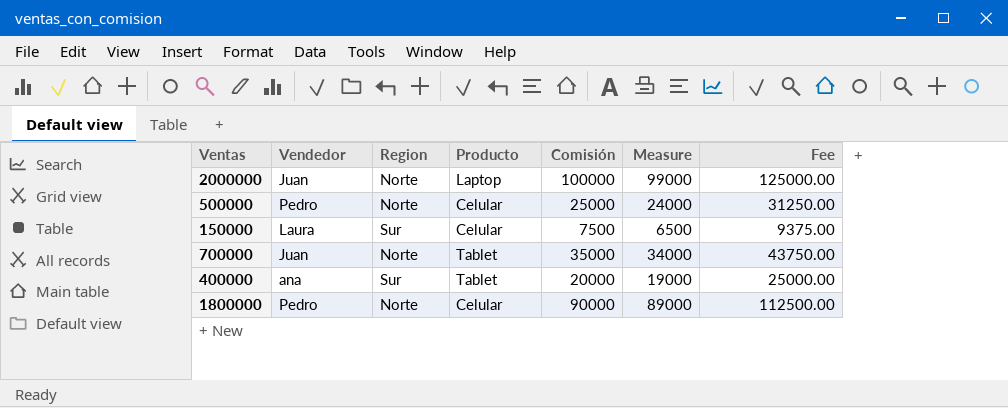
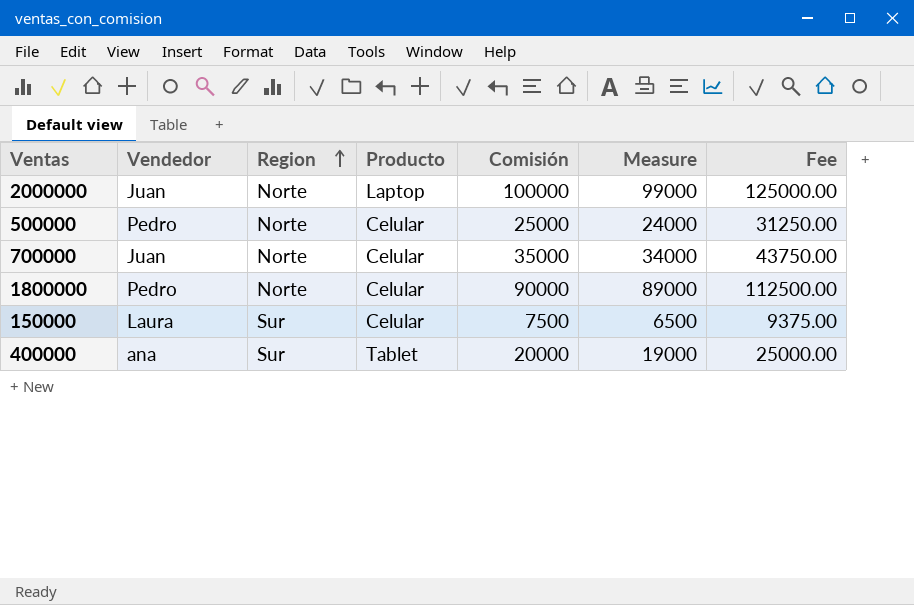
row order: none -> Region ascending
700000 | Producto: Tablet -> Celular

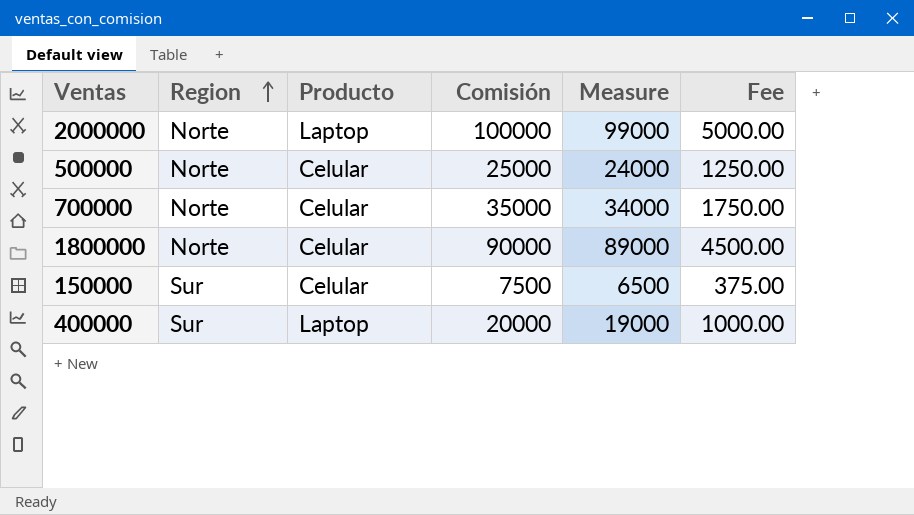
column Vendedor | position: 2 -> none
column Fee | formula: [Comisión] * 1.25 -> [Comisión] * 0.05
400000 | Producto: Tablet -> Laptop

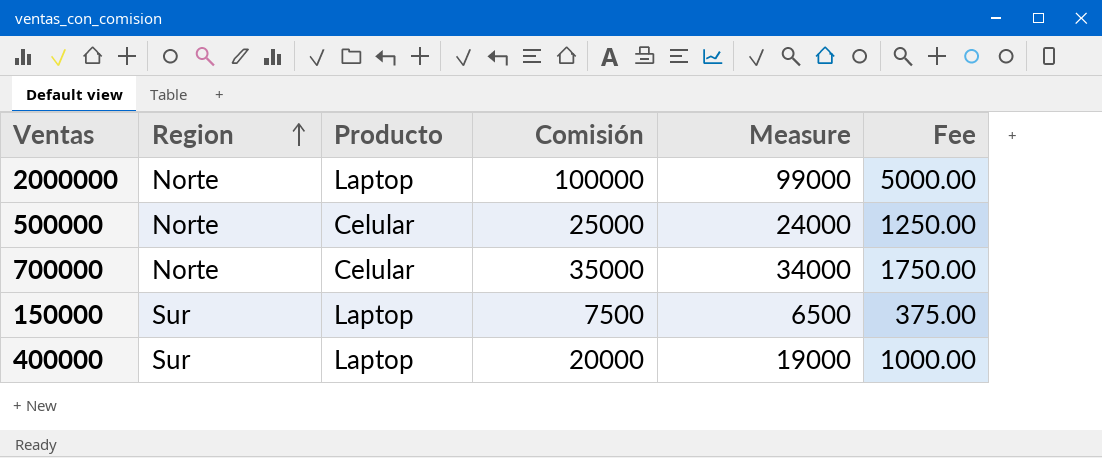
row 1800000: Norte | Celular | 90000 | 89000 | 4500.00 -> none
150000 | Producto: Celular -> Laptop

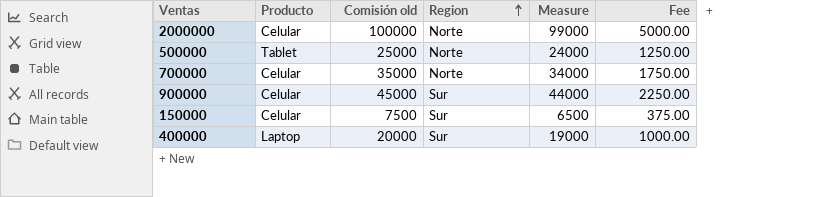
column name: Comisión -> Comisión old
column Region | position: 2 -> 4
2000000 | Producto: Laptop -> Celular
500000 | Producto: Celular -> Tablet
row 900000: none -> Celular | 45000 | Sur | 44000 | 2250.00
150000 | Producto: Laptop -> Celular

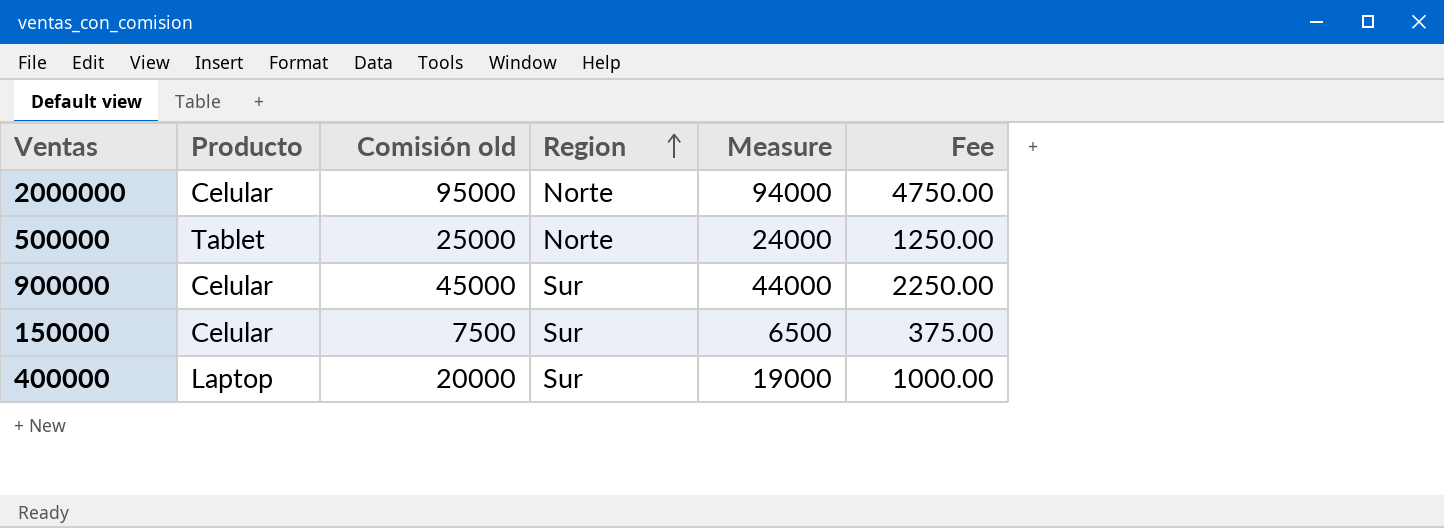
row 700000: Celular | 35000 | Norte | 34000 | 1750.00 -> none
2000000 | Comisión old: 100000 -> 95000
2000000 | Measure: 99000 -> 94000
2000000 | Fee: 5000.00 -> 4750.00

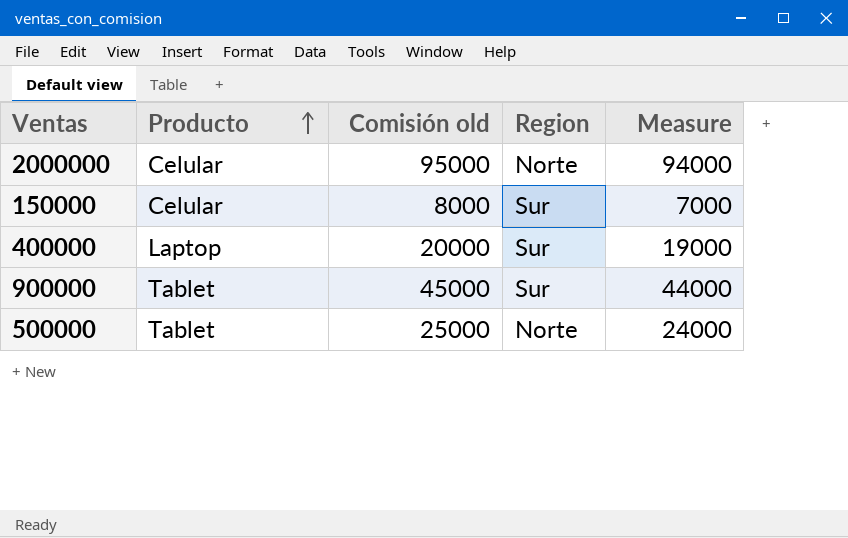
row order: Region ascending -> Producto ascending
column Fee | formula: [Comisión old] * 0.05 -> none
150000 | Comisión old: 7500 -> 8000
150000 | Measure: 6500 -> 7000
900000 | Producto: Celular -> Tablet

